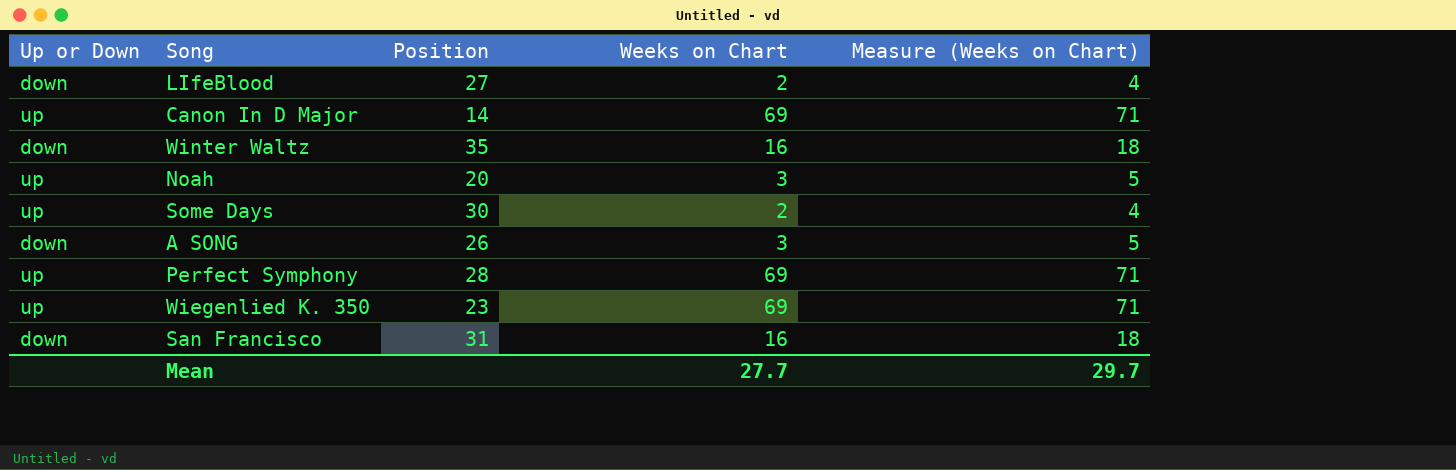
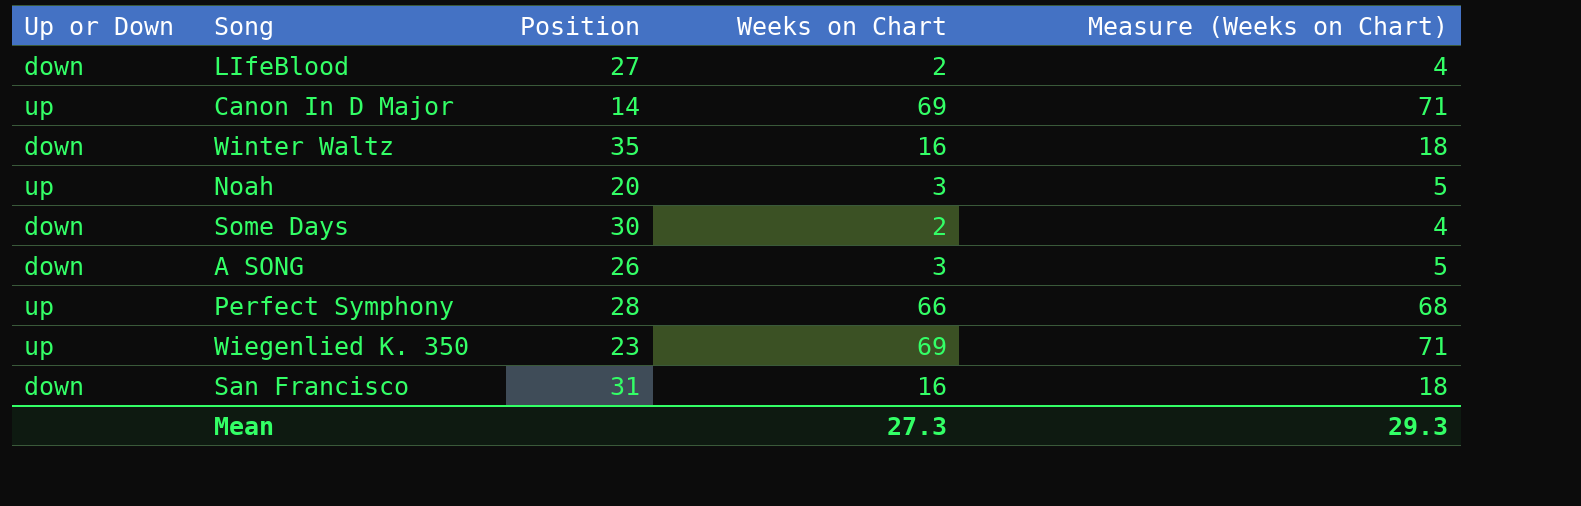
Some Days | Up or Down: up -> down
Perfect Symphony | Weeks on Chart: 69 -> 66
Perfect Symphony | Measure (Weeks on Chart): 71 -> 68
Mean | Weeks on Chart: 27.7 -> 27.3
Mean | Measure (Weeks on Chart): 29.7 -> 29.3

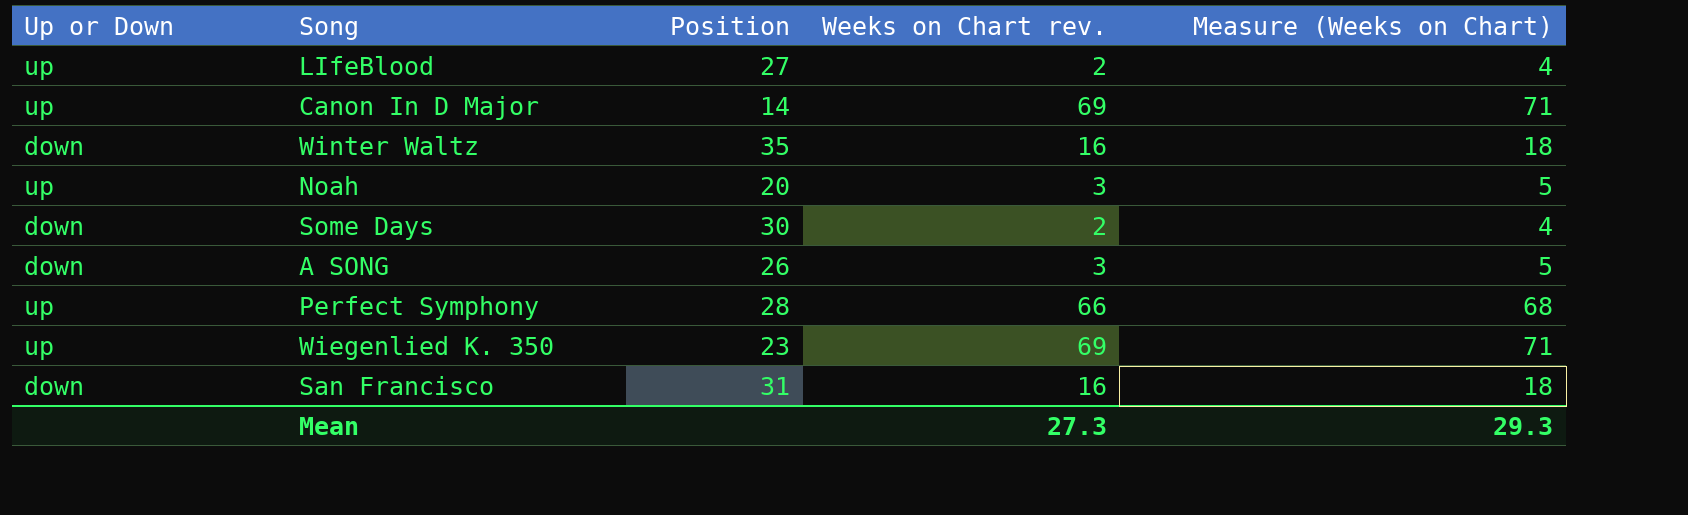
column name: Weeks on Chart -> Weeks on Chart rev.
LIfeBlood | Up or Down: down -> up

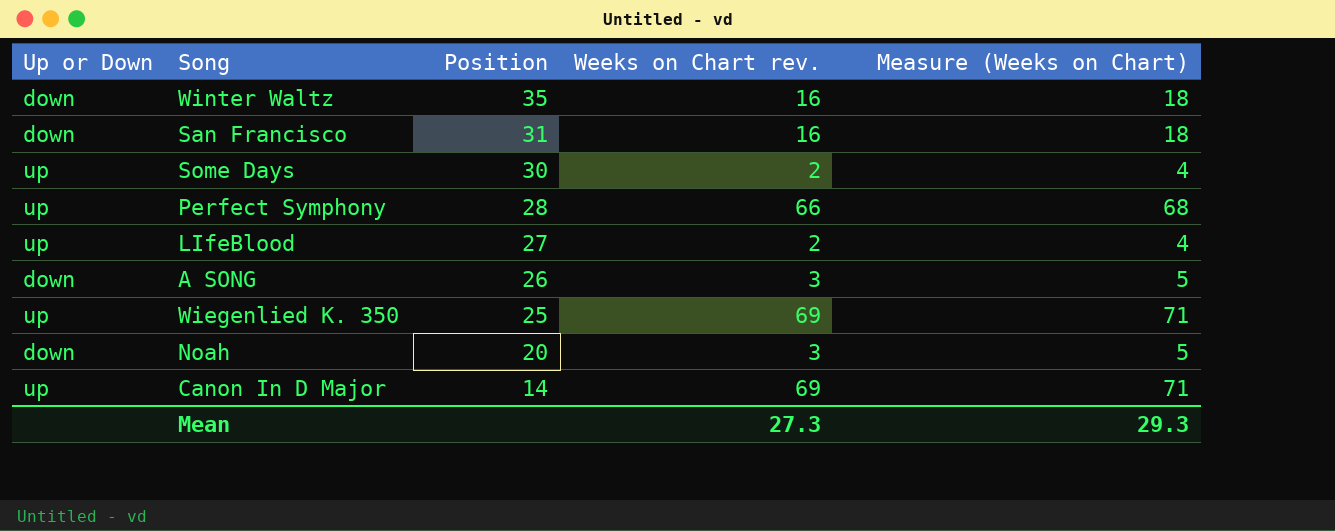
row order: none -> Position descending
Some Days | Up or Down: down -> up
Wiegenlied K. 350 | Position: 23 -> 25
Noah | Up or Down: up -> down

